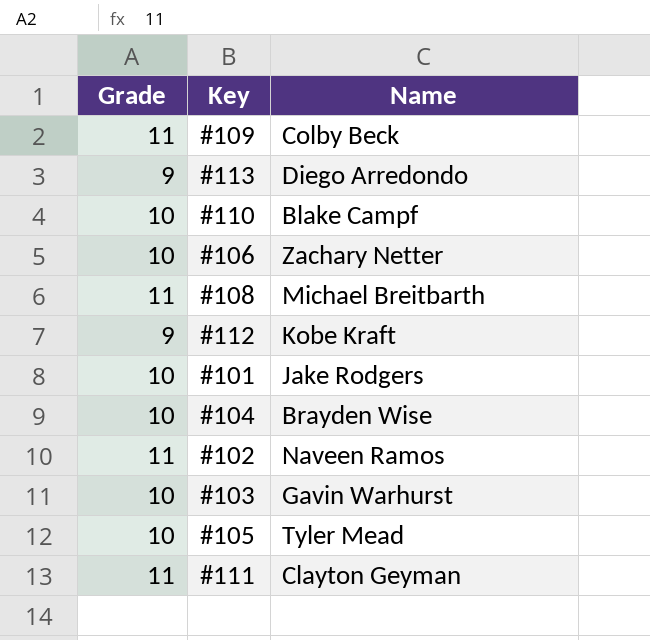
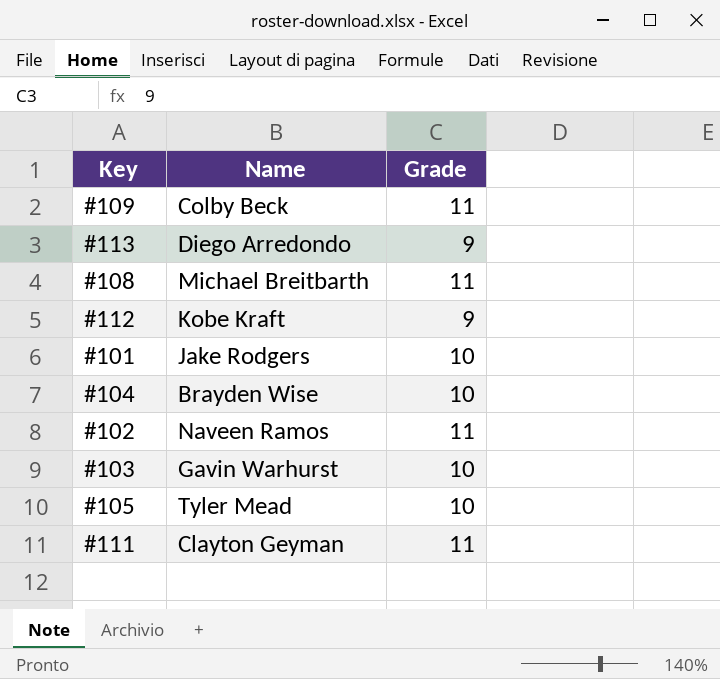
column Grade | position: 1 -> 3
row #110: 10 | Blake Campf -> none
row #106: 10 | Zachary Netter -> none

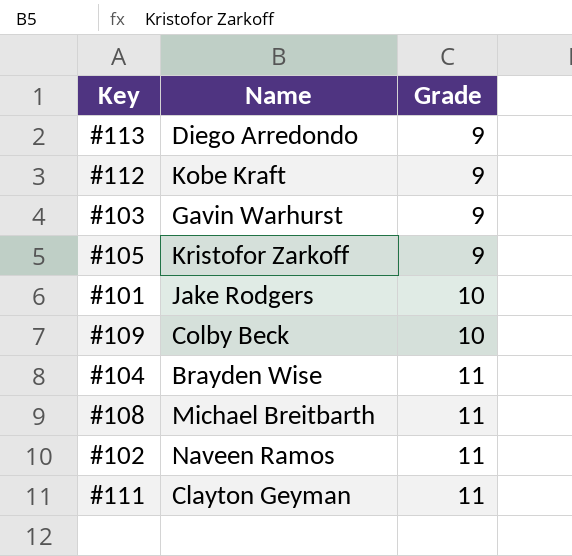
row order: none -> Grade ascending
#103 | Grade: 10 -> 9
#105 | Name: Tyler Mead -> Kristofor Zarkoff
#105 | Grade: 10 -> 9
#109 | Grade: 11 -> 10
#104 | Grade: 10 -> 11

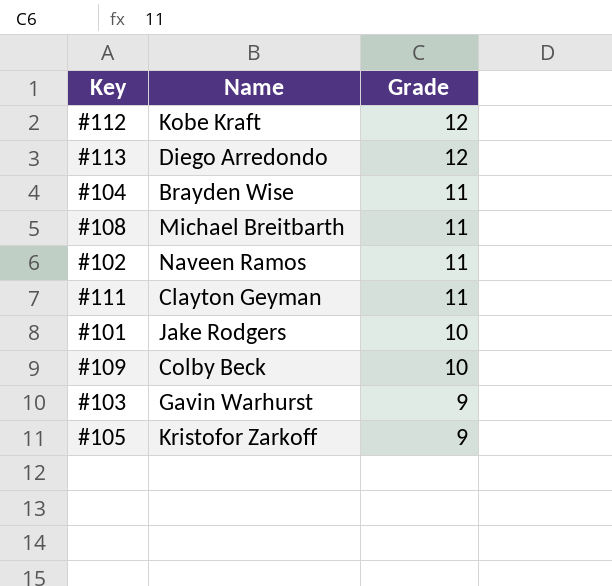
row order: Grade ascending -> Grade descending
#112 | Grade: 9 -> 12
#113 | Grade: 9 -> 12

